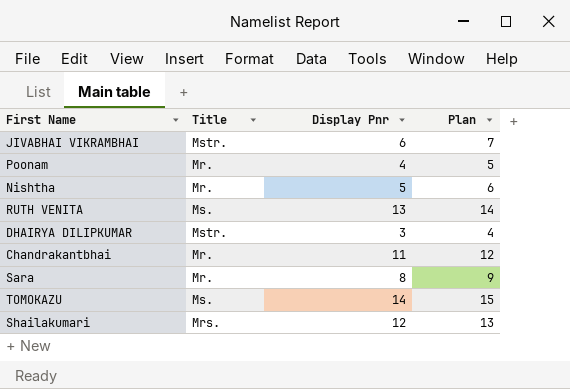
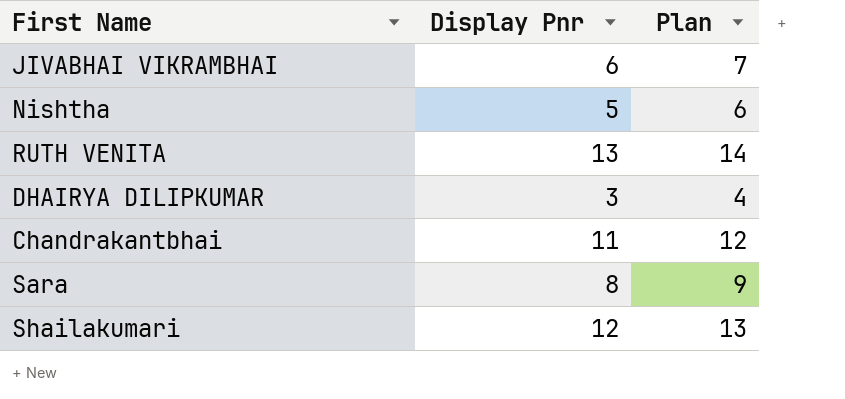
column Title | position: 2 -> none
row Poonam: Mr. | 4 | 5 -> none
row TOMOKAZU: Ms. | 14 | 15 -> none

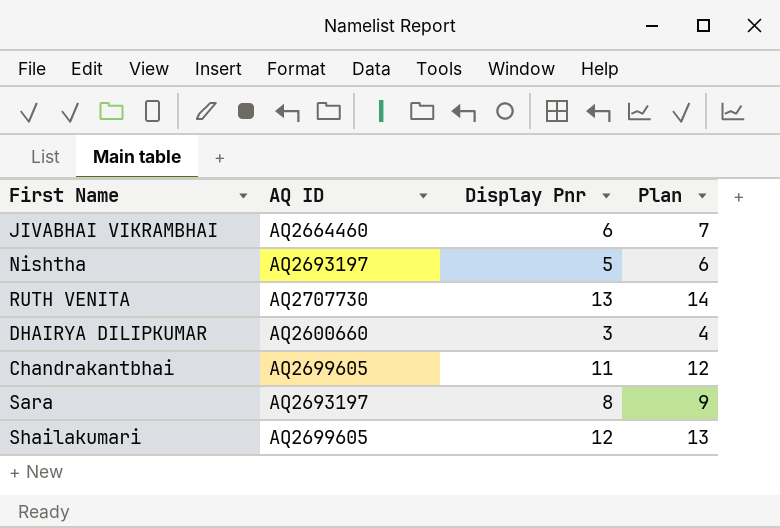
column AQ ID | position: none -> 2

